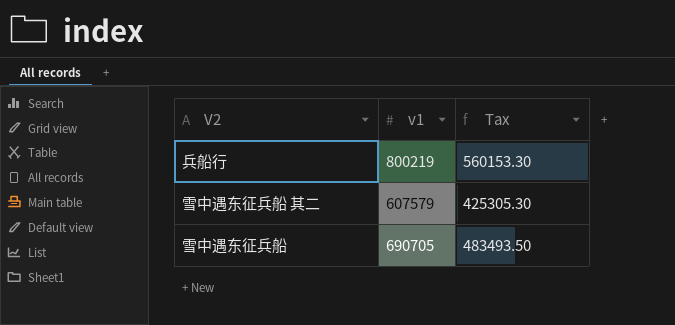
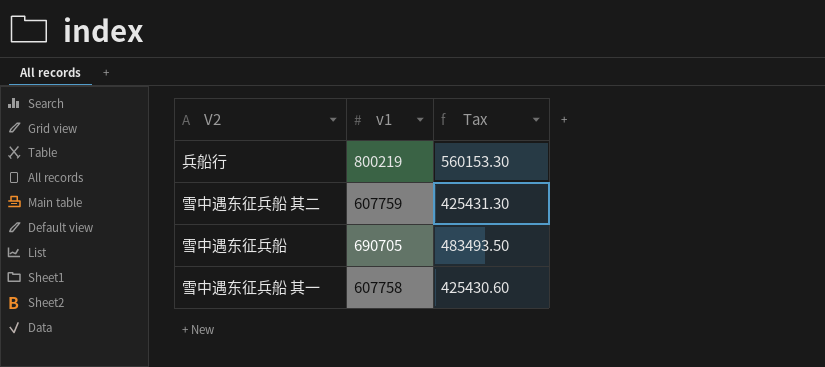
雪中遇东征兵船 其二 | v1: 607579 -> 607759
雪中遇东征兵船 其二 | Tax: 425305.30 -> 425431.30
row 雪中遇东征兵船 其一: none -> 607758 | 425430.60

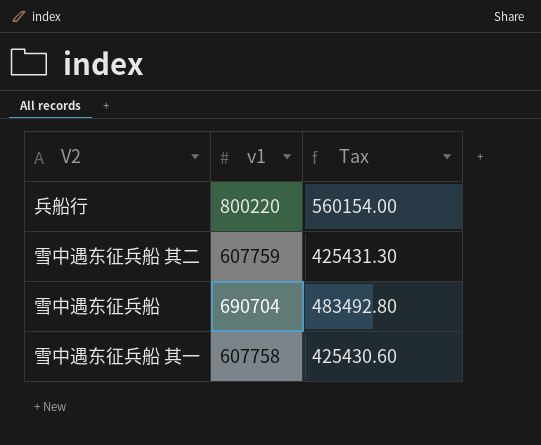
兵船行 | v1: 800219 -> 800220
兵船行 | Tax: 560153.30 -> 560154.00
雪中遇东征兵船 | v1: 690705 -> 690704
雪中遇东征兵船 | Tax: 483493.50 -> 483492.80

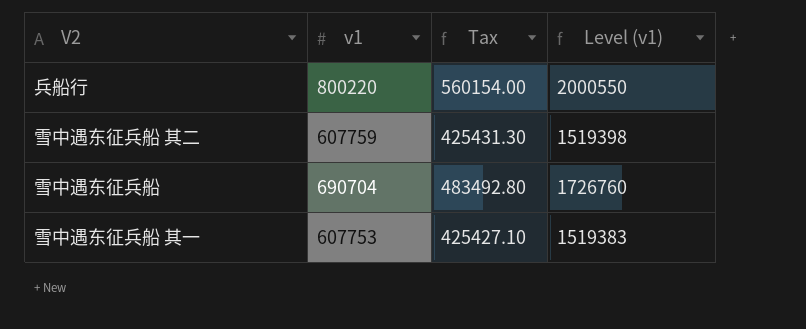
column Level (v1) | formula: none -> [v1] * 2.5
雪中遇东征兵船 其一 | v1: 607758 -> 607753
雪中遇东征兵船 其一 | Tax: 425430.60 -> 425427.10

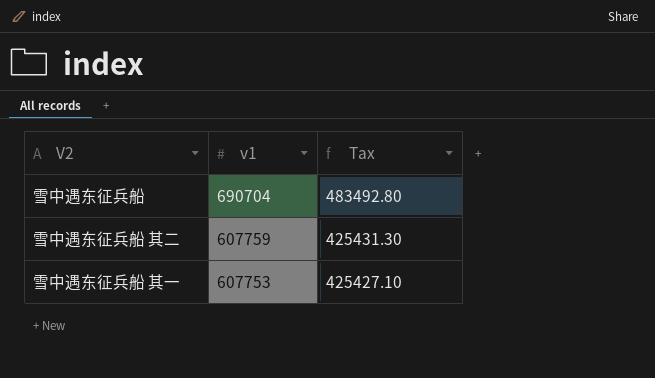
row order: none -> v1 descending
column Level (v1) | formula: [v1] * 2.5 -> none
row 兵船行: 800220 | 560154.00 | 2000550 -> none

